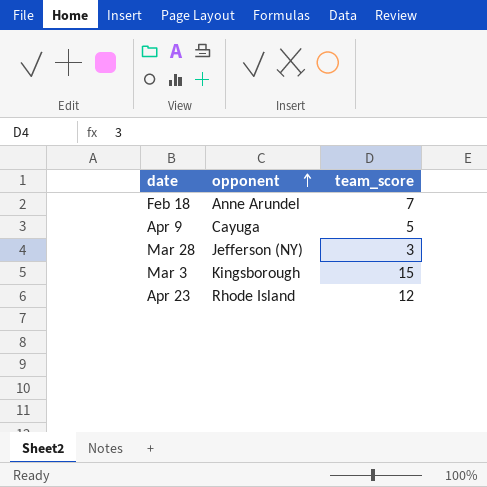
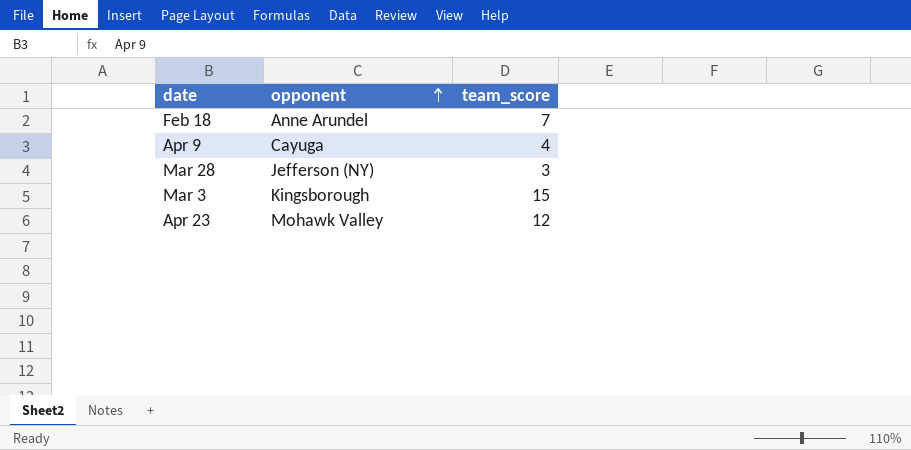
Apr 9 | team_score: 5 -> 4
Apr 23 | opponent: Rhode Island -> Mohawk Valley

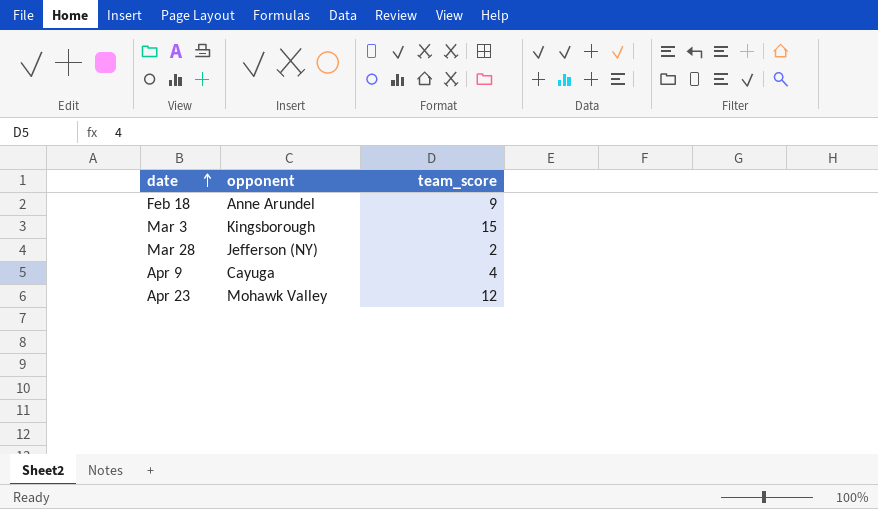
row order: opponent ascending -> date ascending
Feb 18 | team_score: 7 -> 9
Mar 28 | team_score: 3 -> 2

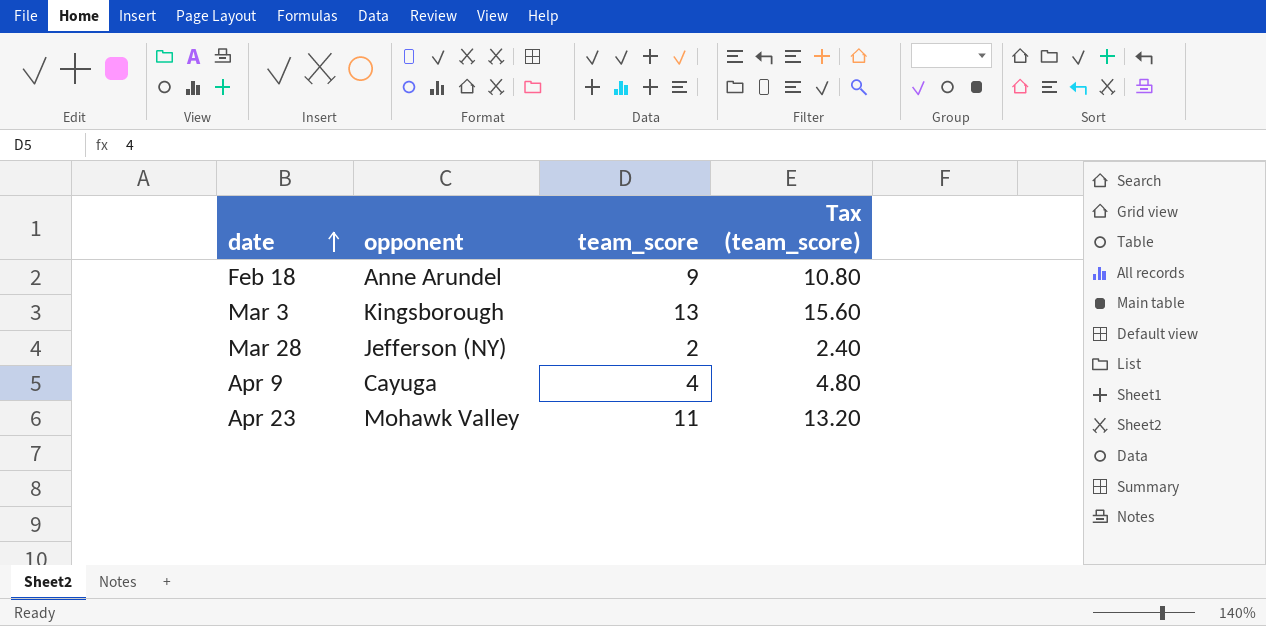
column Tax (team_score) | formula: none -> [team_score] * 1.2
Mar 3 | team_score: 15 -> 13
Apr 23 | team_score: 12 -> 11

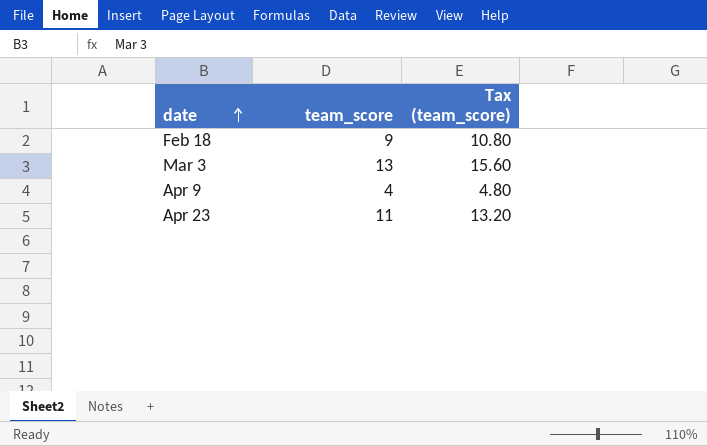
column opponent | position: 2 -> none
row Mar 28: Jefferson (NY) | 2 | 2.40 -> none

